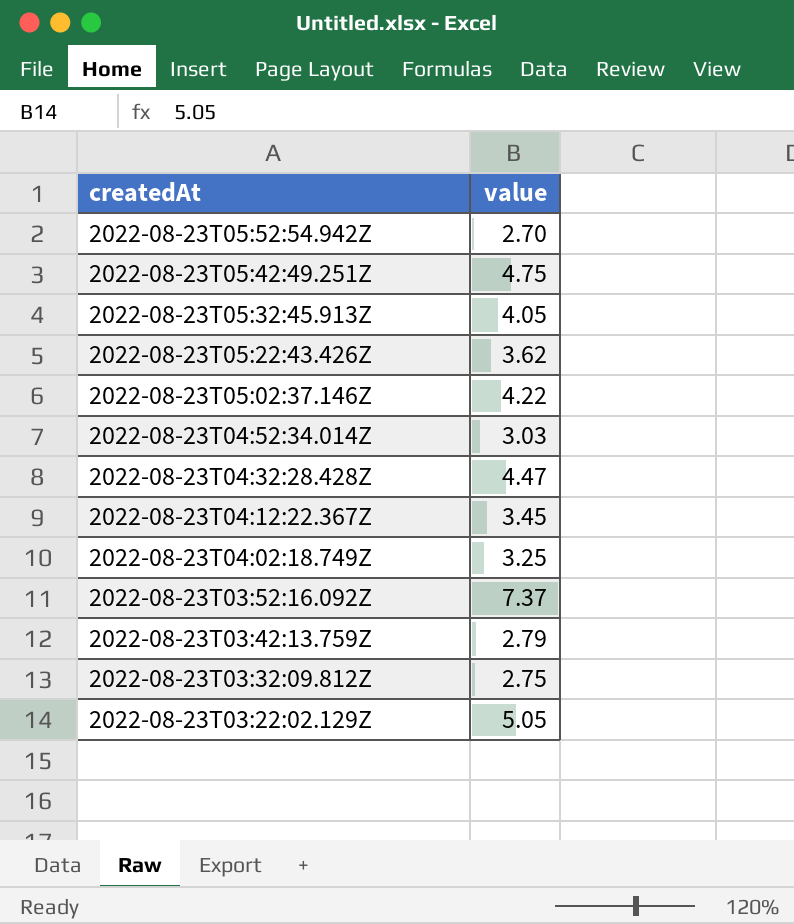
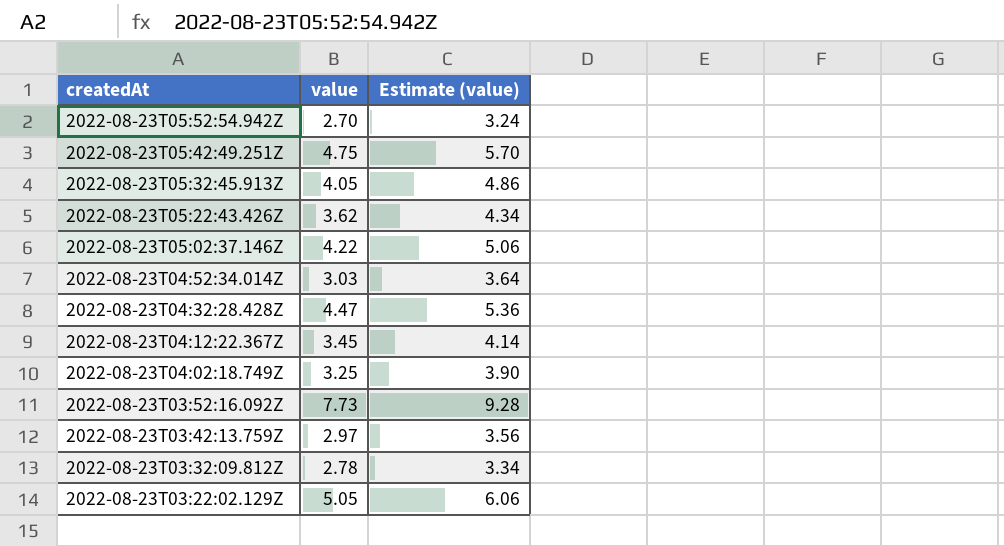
column Estimate (value) | formula: none -> [value] * 1.2
2022-08-23T03:52:16.092Z | value: 7.37 -> 7.73
2022-08-23T03:42:13.759Z | value: 2.79 -> 2.97
2022-08-23T03:32:09.812Z | value: 2.75 -> 2.78

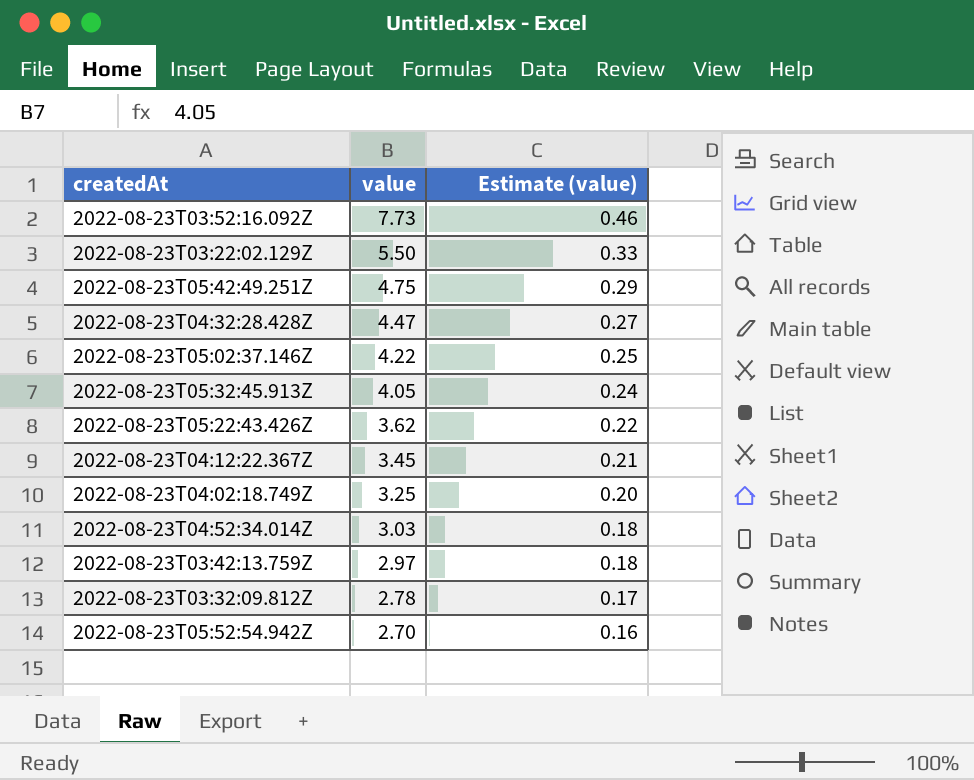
row order: createdAt descending -> value descending
column Estimate (value) | formula: [value] * 1.2 -> [value] * 0.06
2022-08-23T03:22:02.129Z | value: 5.05 -> 5.50

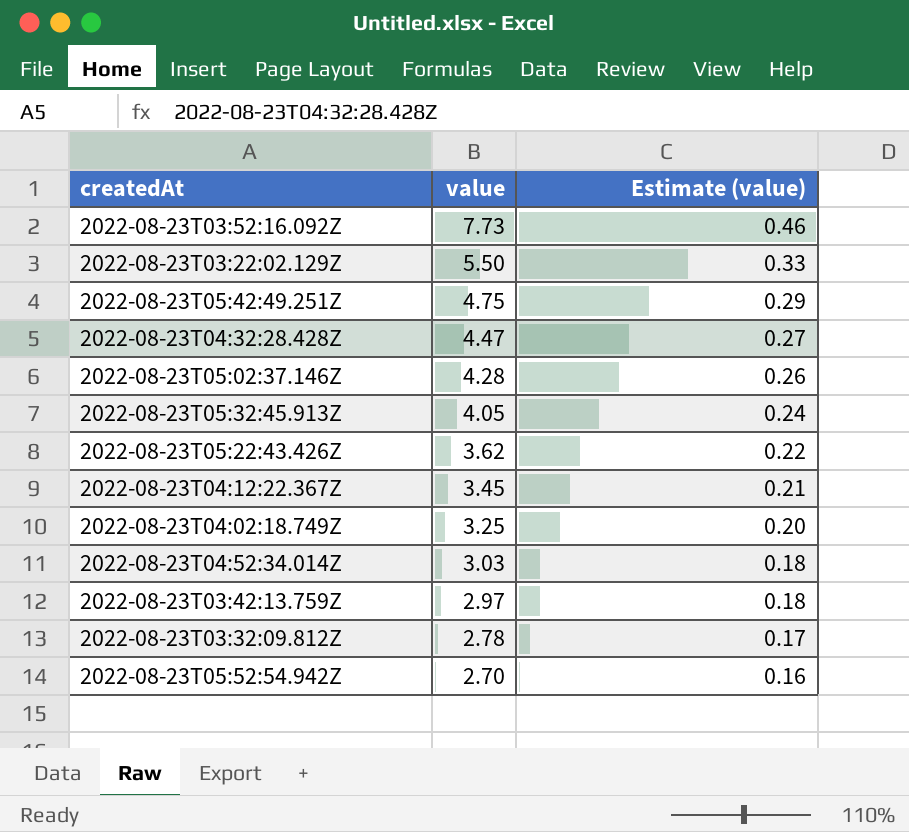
2022-08-23T05:02:37.146Z | value: 4.22 -> 4.28
2022-08-23T05:02:37.146Z | Estimate (value): 0.25 -> 0.26

